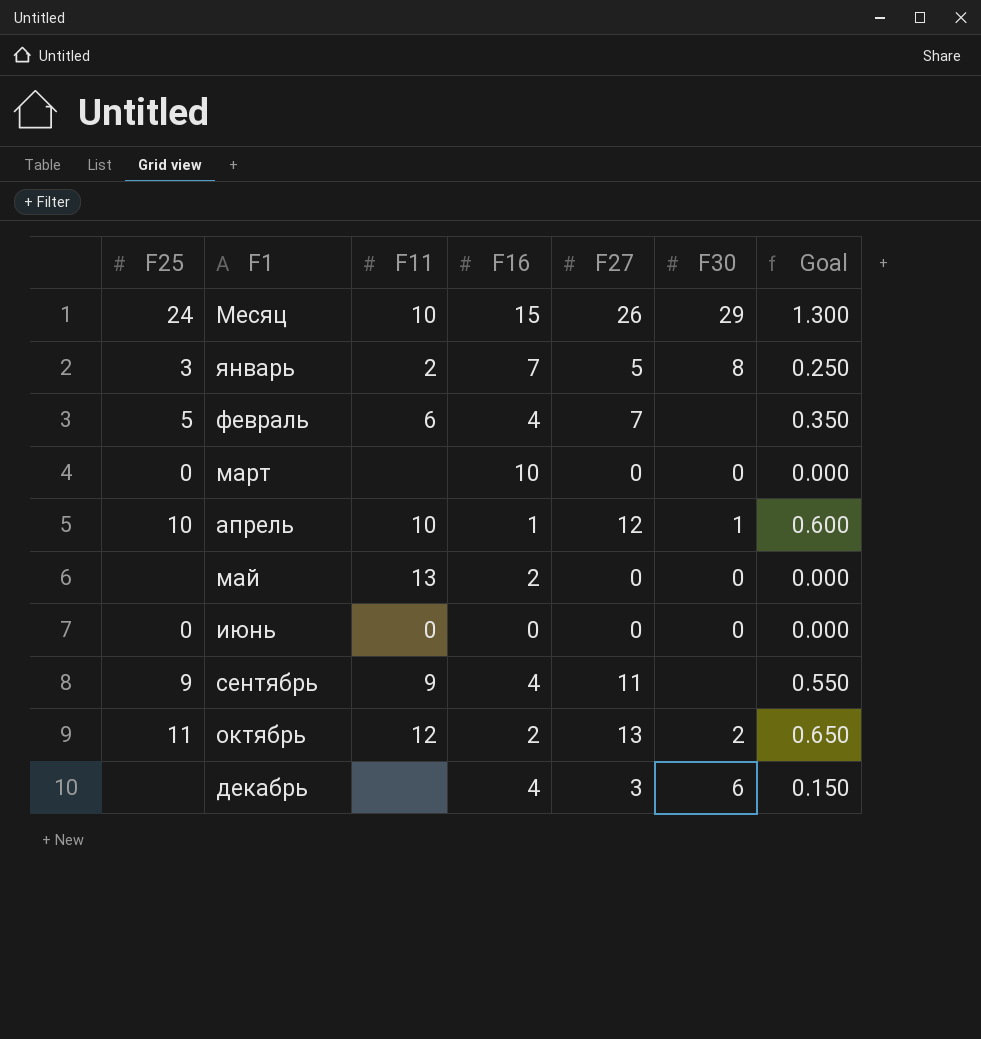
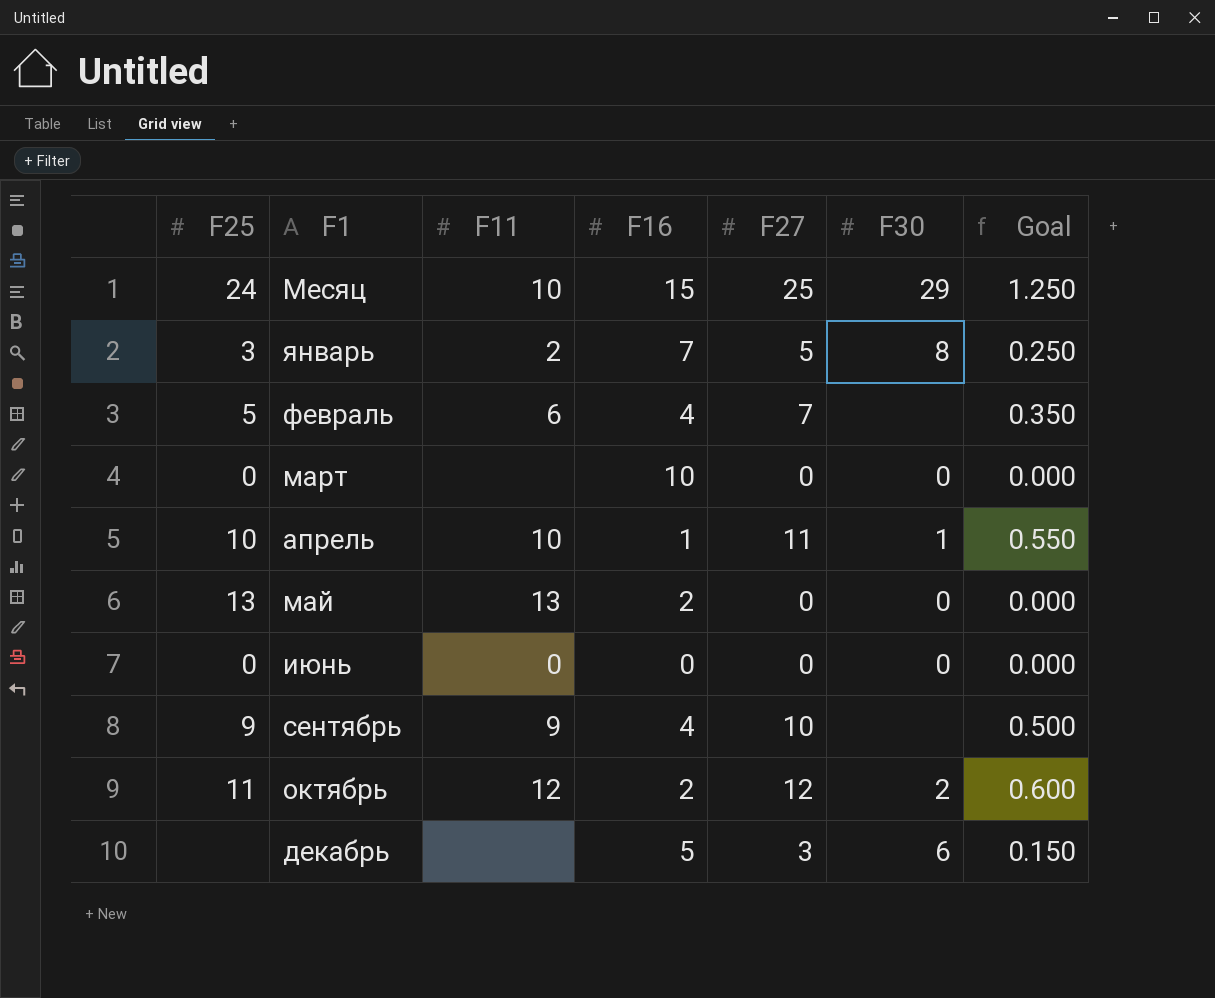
Месяц | F27: 26 -> 25
Месяц | Goal: 1.300 -> 1.250
апрель | F27: 12 -> 11
апрель | Goal: 0.600 -> 0.550
май | F25: none -> 13
сентябрь | F27: 11 -> 10
сентябрь | Goal: 0.550 -> 0.500
октябрь | F27: 13 -> 12
октябрь | Goal: 0.650 -> 0.600
декабрь | F16: 4 -> 5

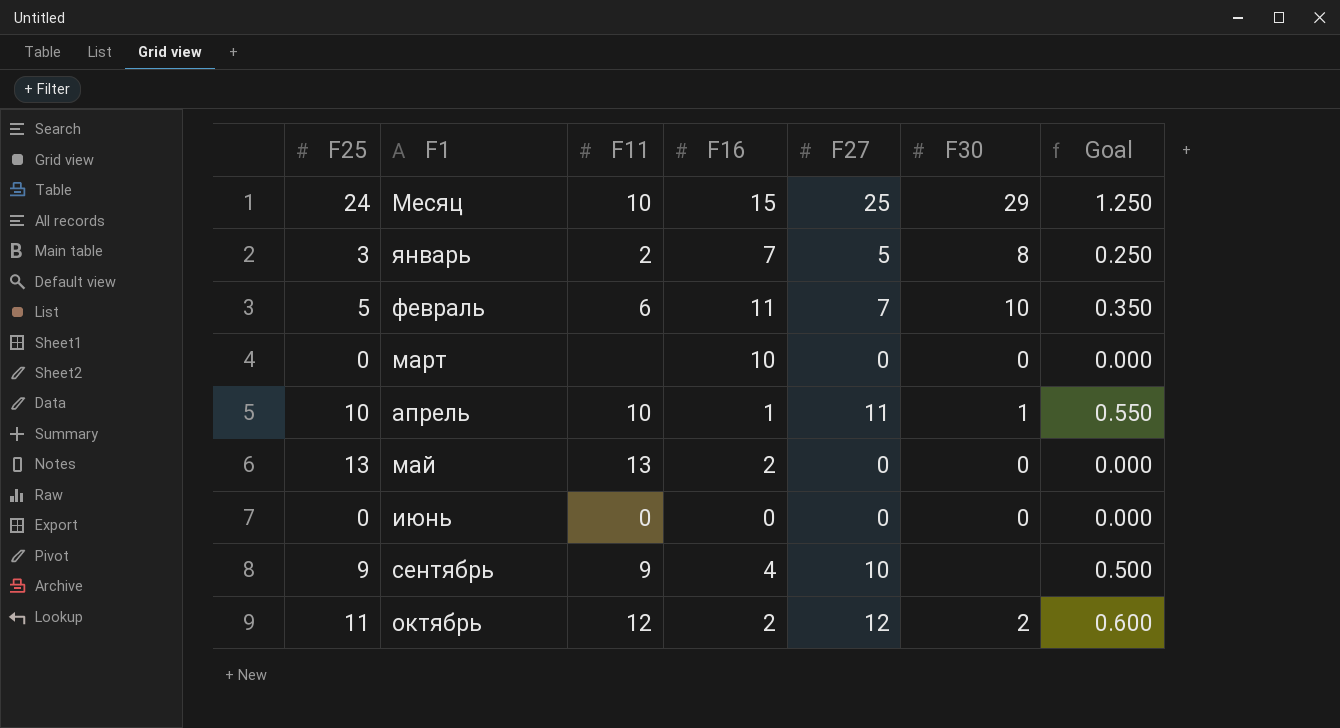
row декабрь: none | none | 5 | 3 | 6 | 0.150 -> none
февраль | F16: 4 -> 11
февраль | F30: none -> 10

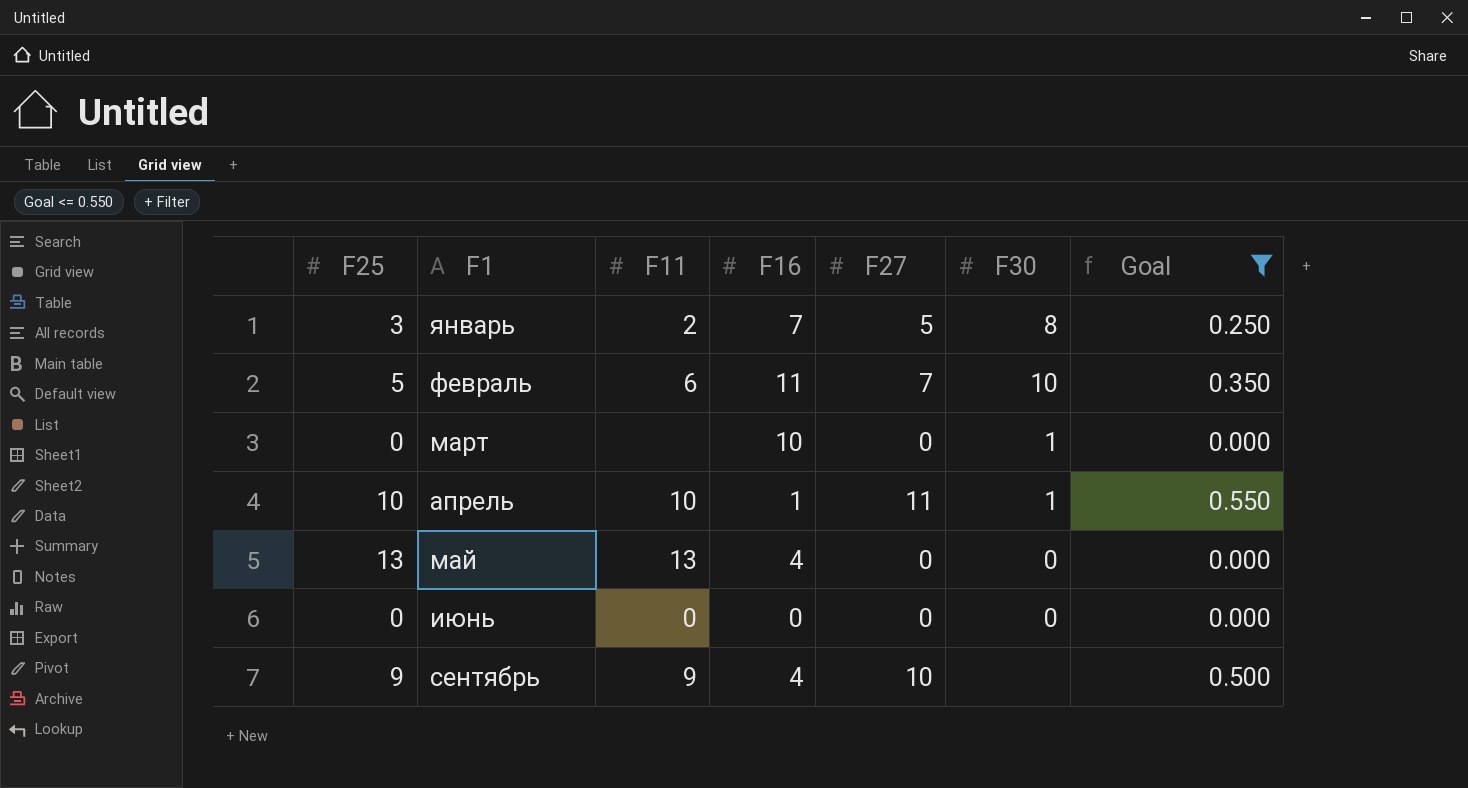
filter: none -> Goal <= 0.550
март | F30: 0 -> 1
май | F16: 2 -> 4

